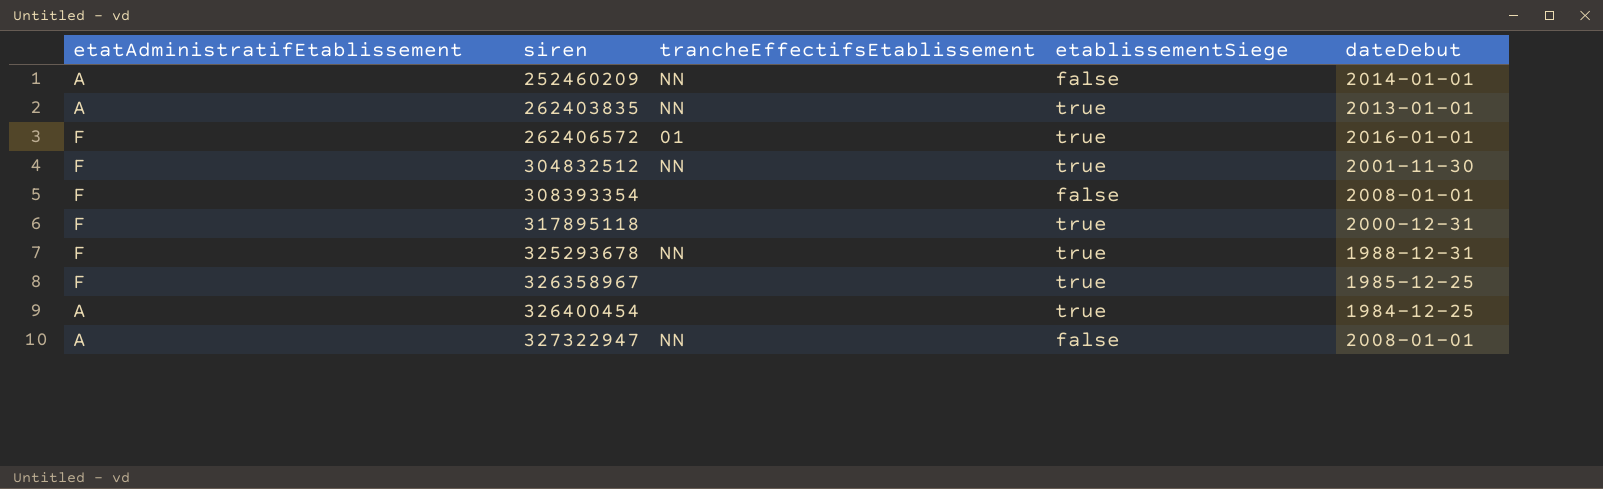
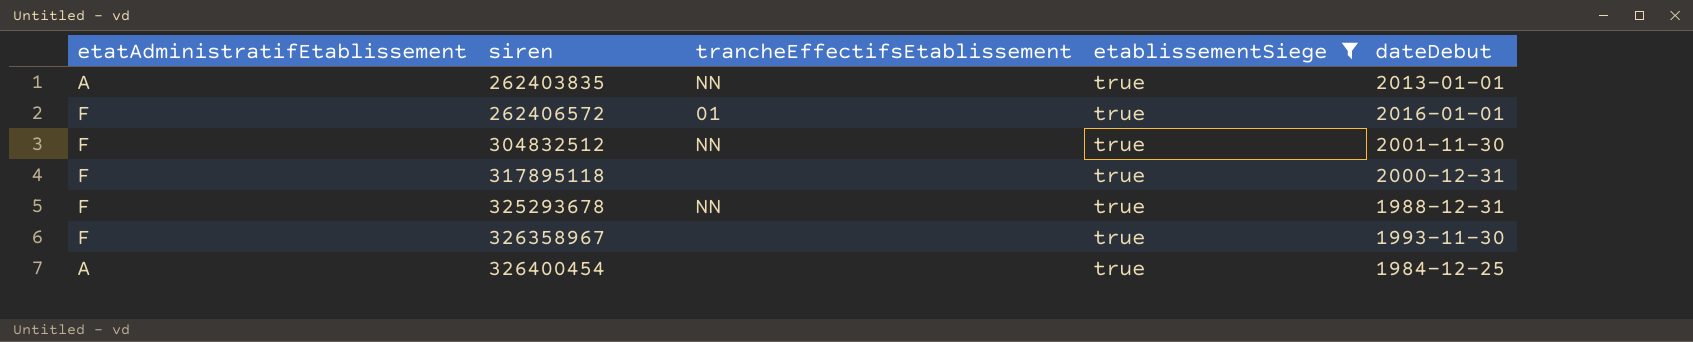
filter: none -> etablissementSiege = true
326358967 | dateDebut: 1985-12-25 -> 1993-11-30

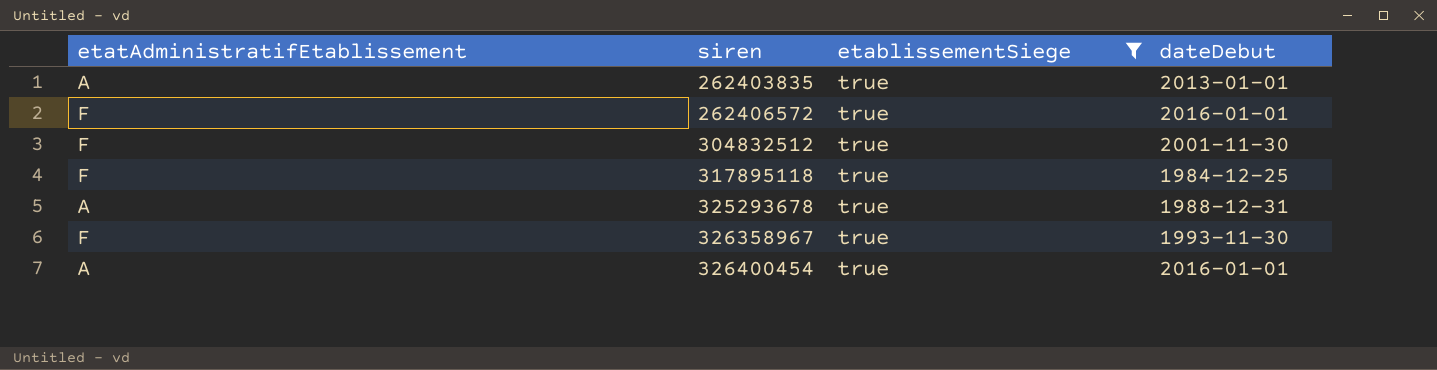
column trancheEffectifsEtablissement | position: 3 -> none
317895118 | dateDebut: 2000-12-31 -> 1984-12-25
325293678 | etatAdministratifEtablissement: F -> A
326400454 | dateDebut: 1984-12-25 -> 2016-01-01

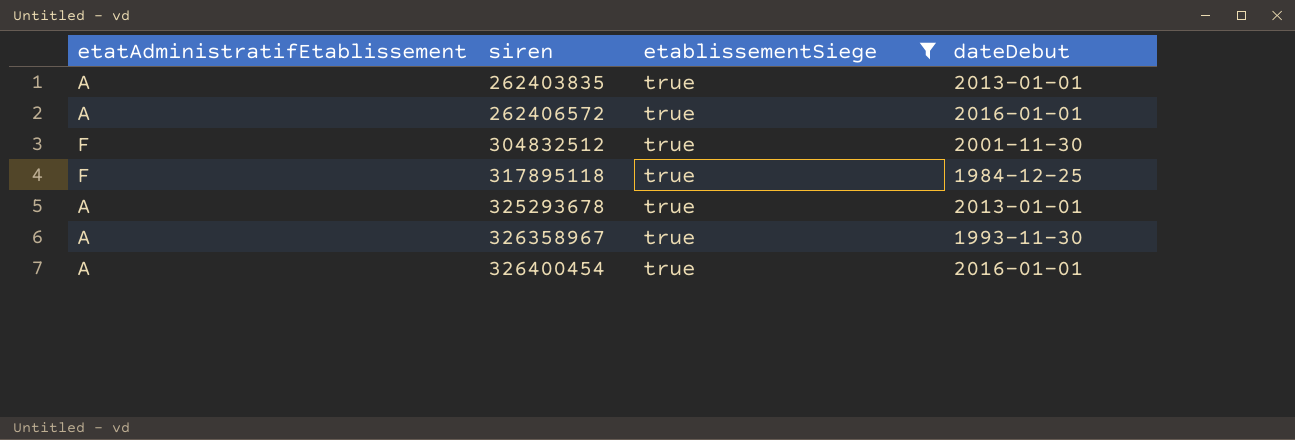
262406572 | etatAdministratifEtablissement: F -> A
325293678 | dateDebut: 1988-12-31 -> 2013-01-01
326358967 | etatAdministratifEtablissement: F -> A

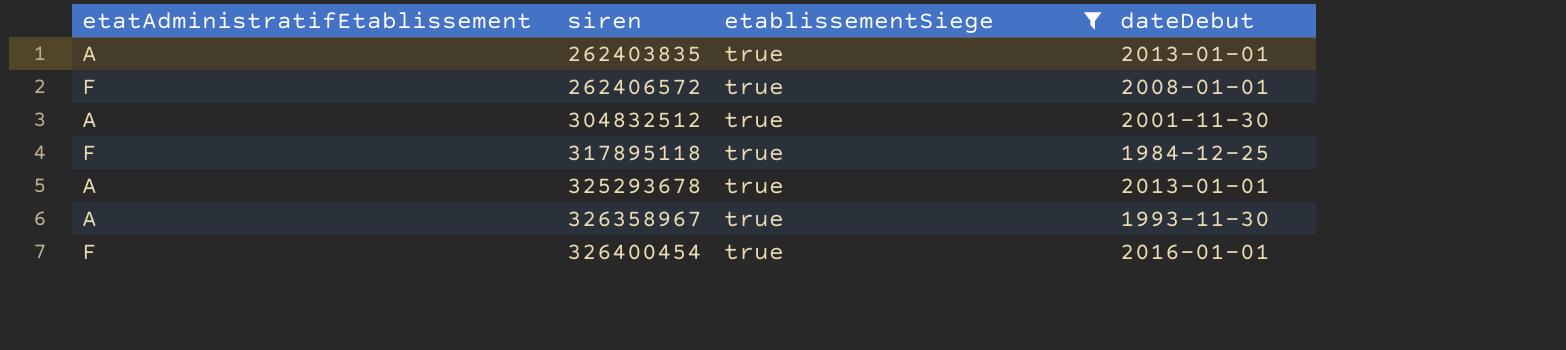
262406572 | etatAdministratifEtablissement: A -> F
262406572 | dateDebut: 2016-01-01 -> 2008-01-01
304832512 | etatAdministratifEtablissement: F -> A
326400454 | etatAdministratifEtablissement: A -> F

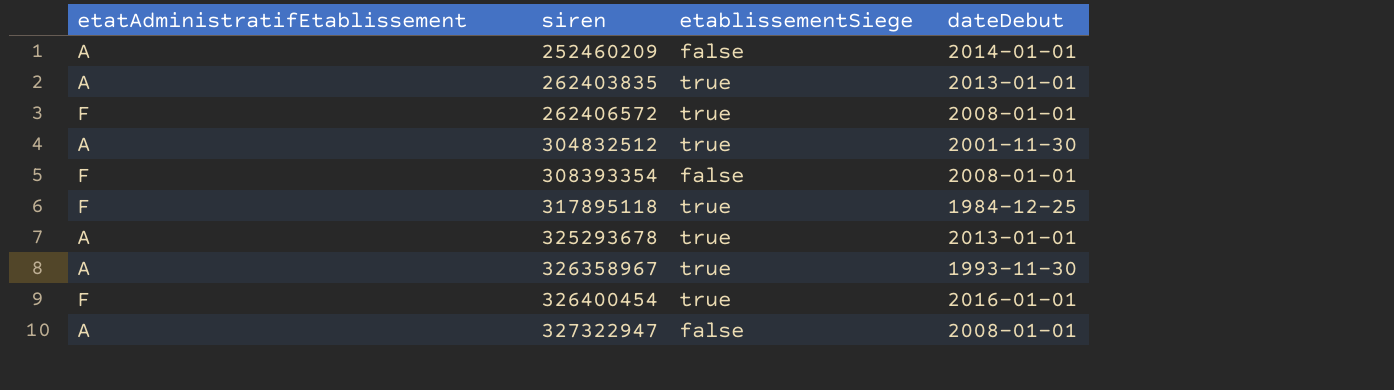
filter: etablissementSiege = true -> none

